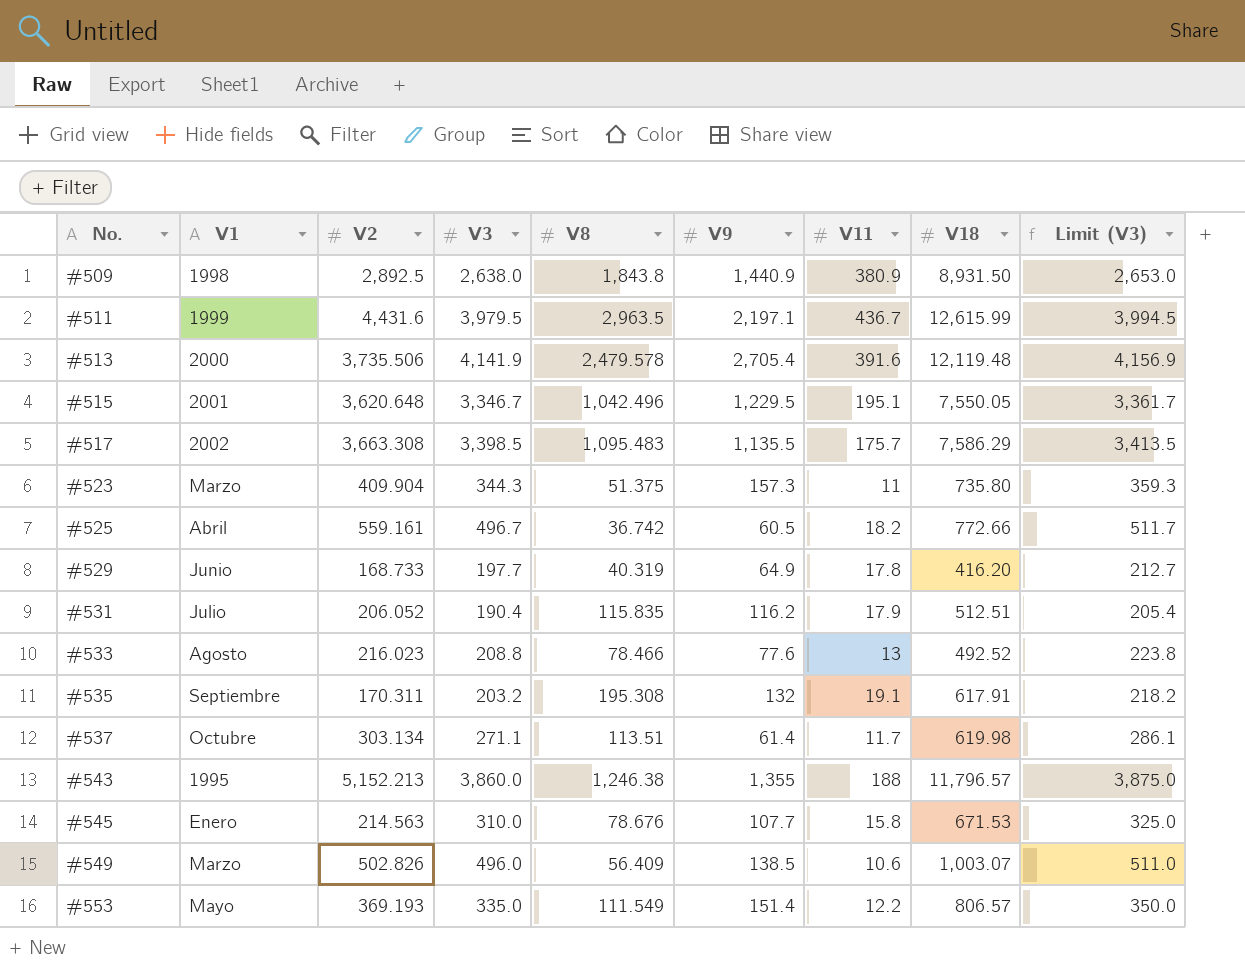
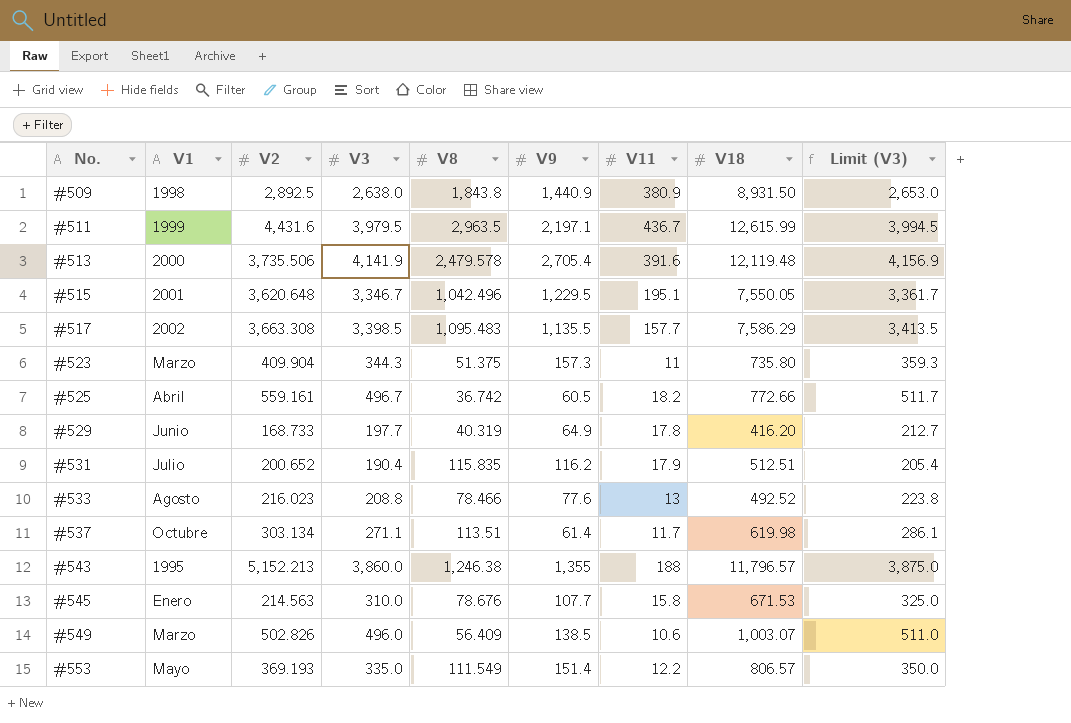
row #535: Septiembre | 170.311 | 203.2 | 195.308 | 132 | 19.1 | 617.91 | 218.2 -> none
#517 | V11: 175.7 -> 157.7
#531 | V2: 206.052 -> 200.652

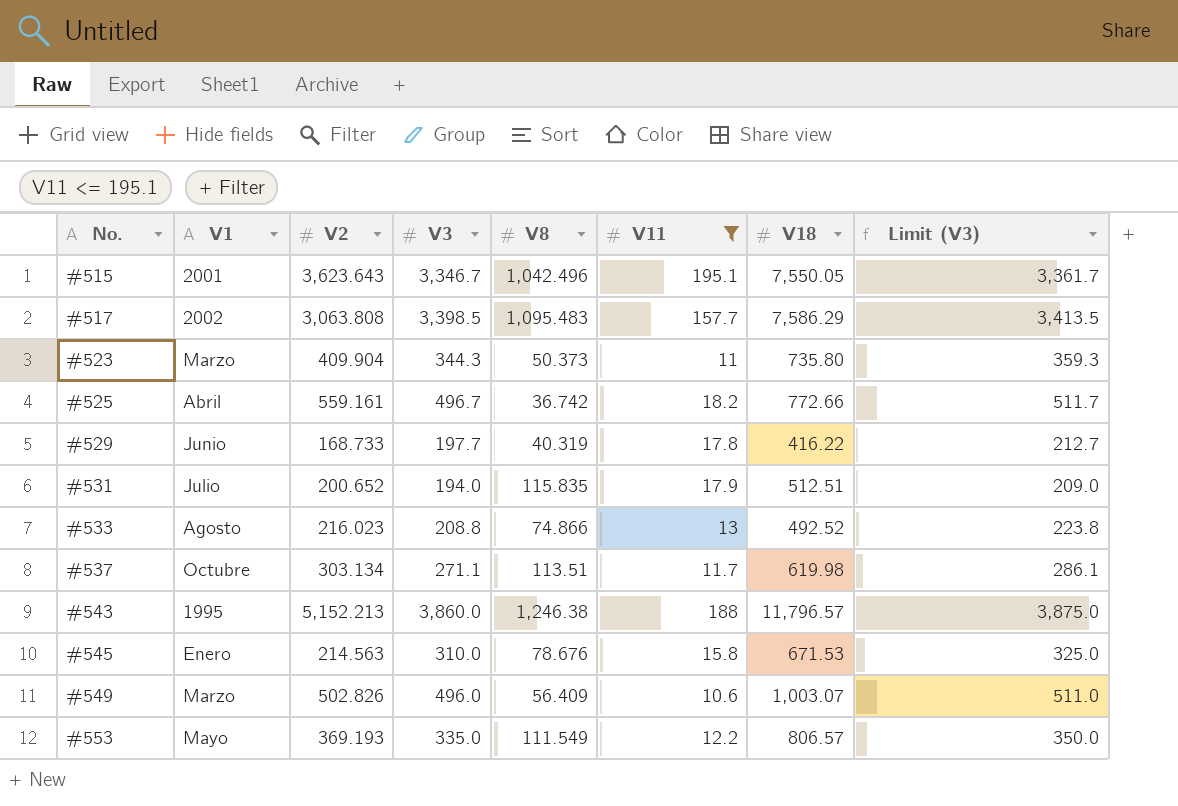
filter: none -> V11 <= 195.1
column V9 | position: 6 -> none
#515 | V2: 3,620.648 -> 3,623.643
#517 | V2: 3,663.308 -> 3,063.808
#523 | V8: 51.375 -> 50.373
#529 | V18: 416.20 -> 416.22
#531 | V3: 190.4 -> 194.0
#531 | Limit (V3): 205.4 -> 209.0
#533 | V8: 78.466 -> 74.866

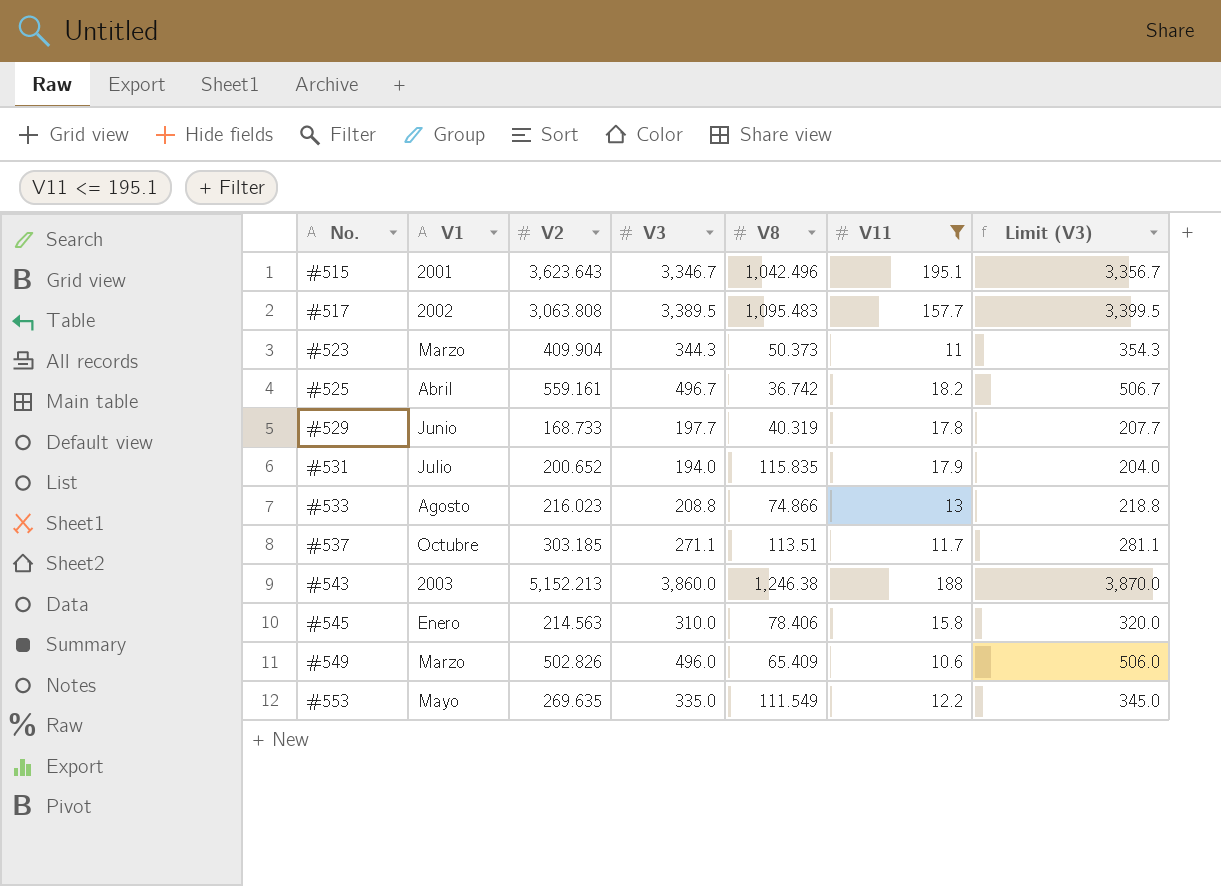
column V18 | position: 7 -> none
column Limit (V3) | formula: [V3] + 15 -> [V3] + 10
#517 | V3: 3,398.5 -> 3,389.5
#537 | V2: 303.134 -> 303.185
#543 | V1: 1995 -> 2003
#545 | V8: 78.676 -> 78.406
#549 | V8: 56.409 -> 65.409
#553 | V2: 369.193 -> 269.635

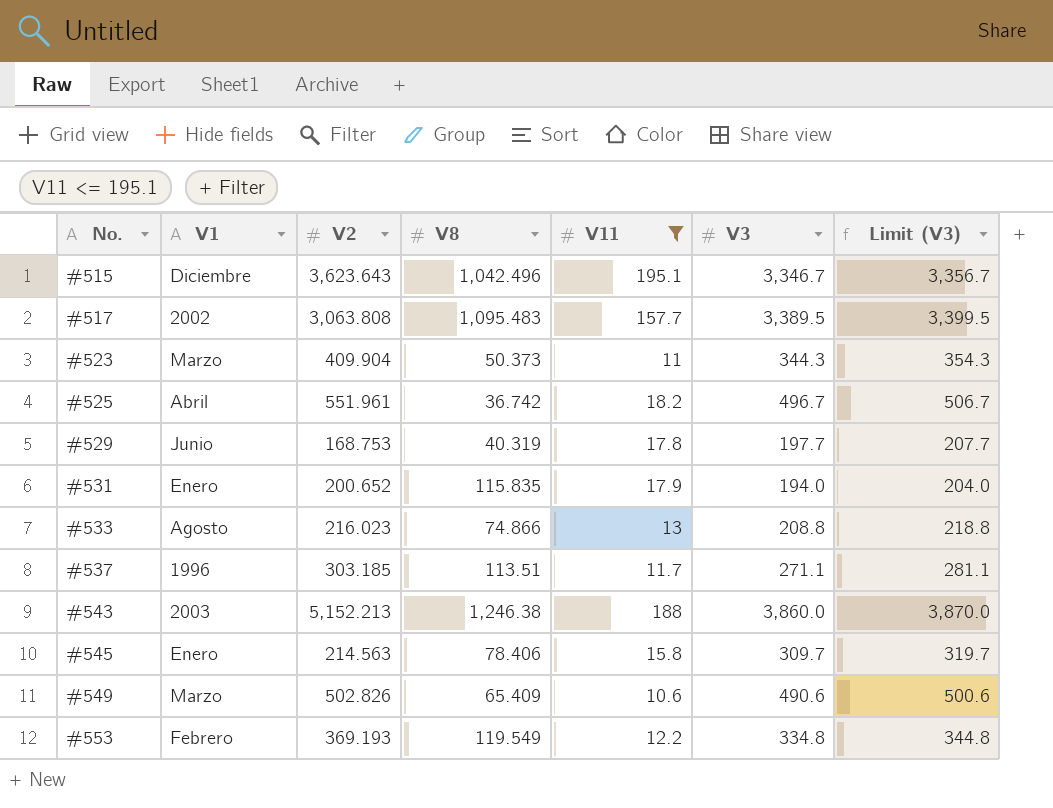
column V3 | position: 4 -> 6
#515 | V1: 2001 -> Diciembre
#525 | V2: 559.161 -> 551.961
#529 | V2: 168.733 -> 168.753
#531 | V1: Julio -> Enero
#537 | V1: Octubre -> 1996
#545 | V3: 310.0 -> 309.7
#545 | Limit (V3): 320.0 -> 319.7
#549 | V3: 496.0 -> 490.6
#549 | Limit (V3): 506.0 -> 500.6
#553 | V1: Mayo -> Febrero
#553 | V2: 269.635 -> 369.193
#553 | V8: 111.549 -> 119.549
#553 | V3: 335.0 -> 334.8
#553 | Limit (V3): 345.0 -> 344.8

